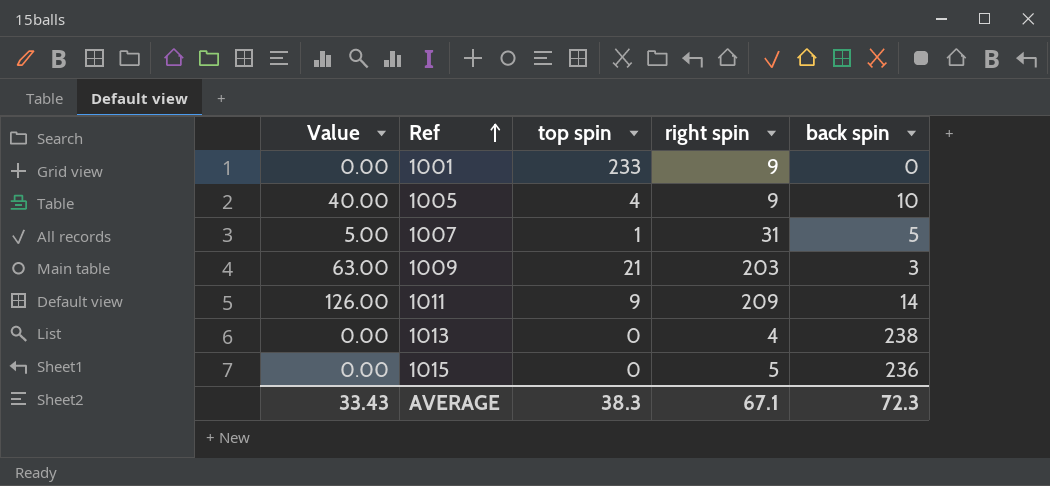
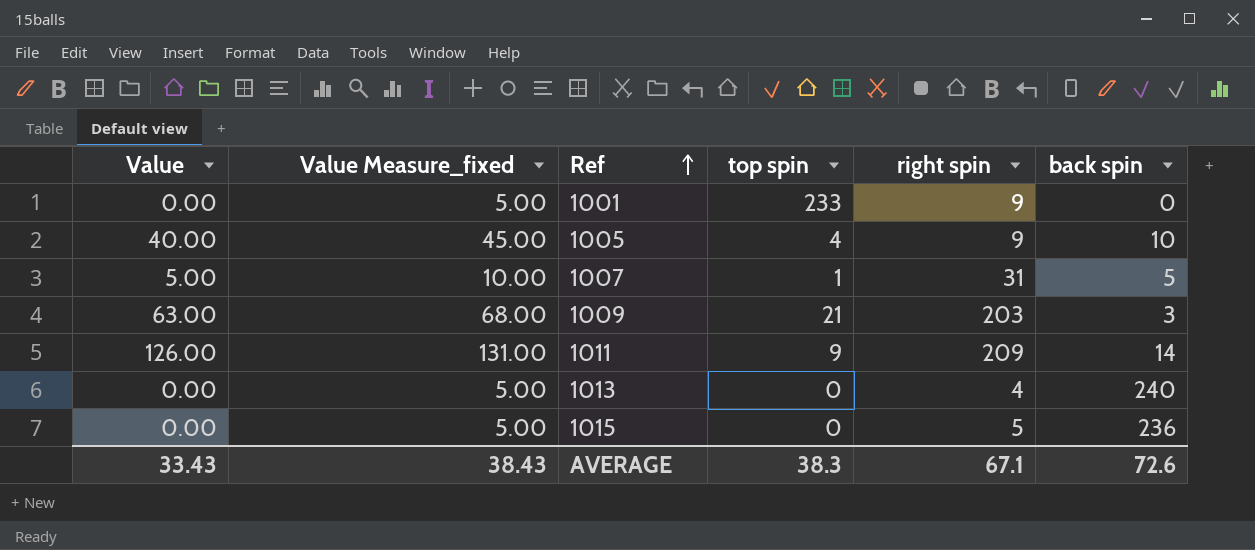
column Value Measure_fixed | formula: none -> [Value] + 5
1013 | back spin: 238 -> 240
AVERAGE | back spin: 72.3 -> 72.6

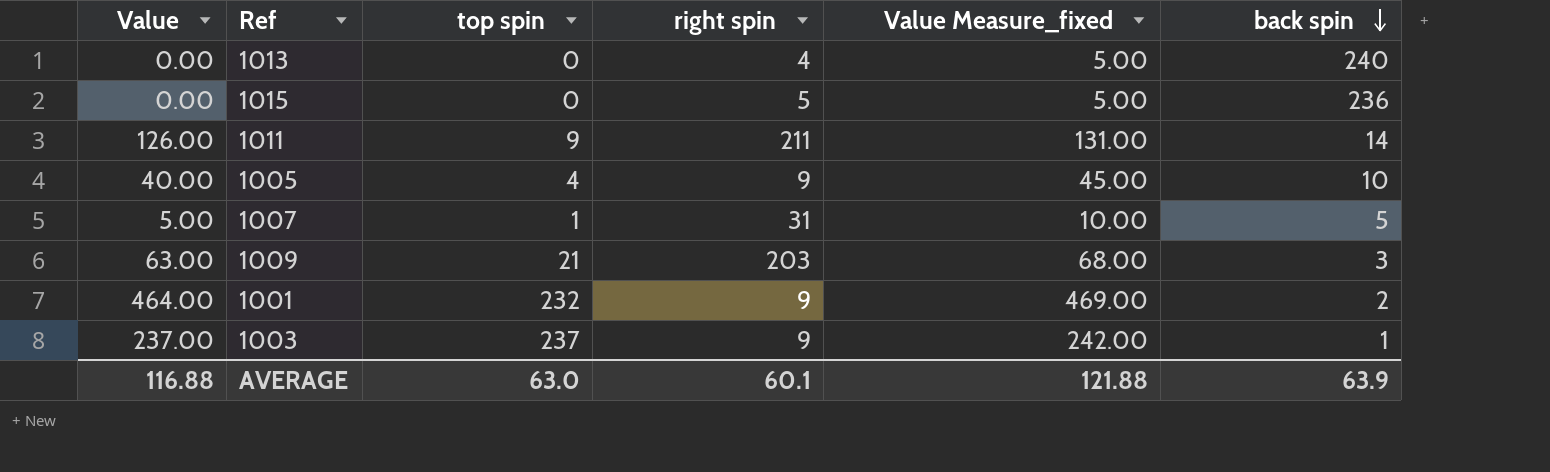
row order: Ref ascending -> back spin descending
column Value Measure_fixed | position: 2 -> 5
1011 | right spin: 209 -> 211
1001 | Value: 0.00 -> 464.00
1001 | top spin: 233 -> 232
1001 | Value Measure_fixed: 5.00 -> 469.00
1001 | back spin: 0 -> 2
row 1003: none -> 237.00 | 237 | 9 | 242.00 | 1
AVERAGE | Value: 33.43 -> 116.88
AVERAGE | top spin: 38.3 -> 63.0
AVERAGE | right spin: 67.1 -> 60.1
AVERAGE | Value Measure_fixed: 38.43 -> 121.88
AVERAGE | back spin: 72.6 -> 63.9

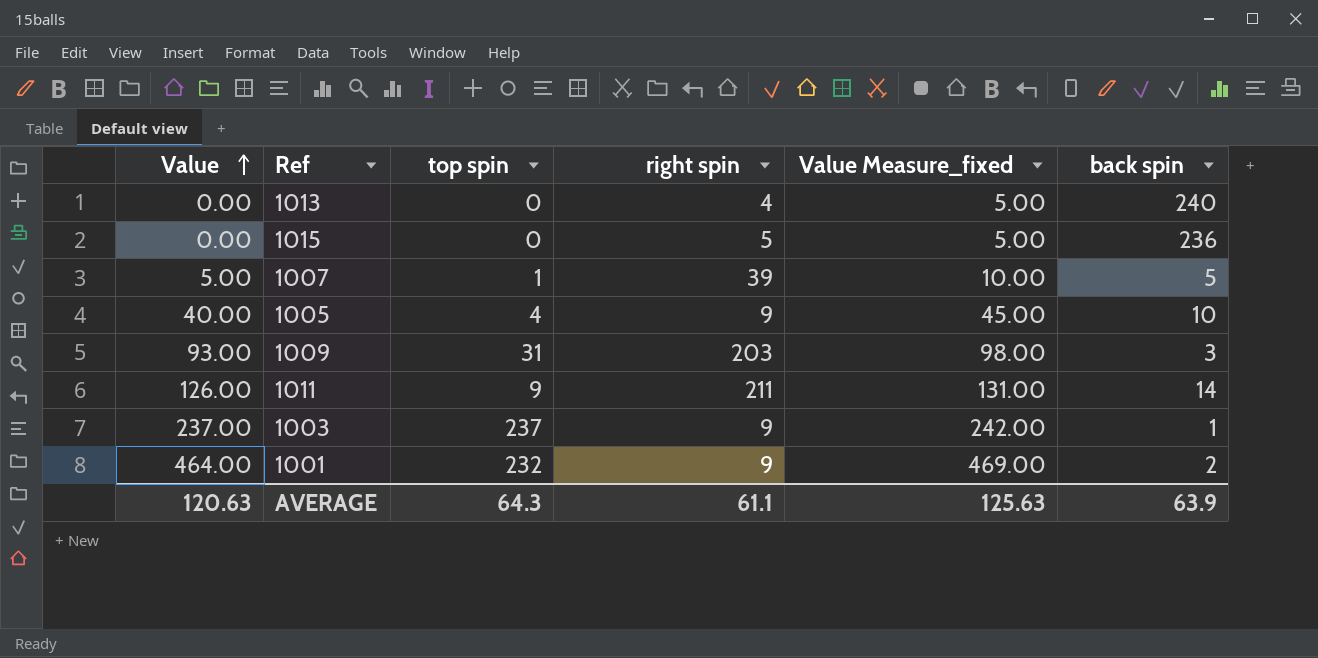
row order: back spin descending -> Value ascending
1007 | right spin: 31 -> 39
1009 | Value: 63.00 -> 93.00
1009 | top spin: 21 -> 31
1009 | Value Measure_fixed: 68.00 -> 98.00
AVERAGE | Value: 116.88 -> 120.63
AVERAGE | top spin: 63.0 -> 64.3
AVERAGE | right spin: 60.1 -> 61.1
AVERAGE | Value Measure_fixed: 121.88 -> 125.63

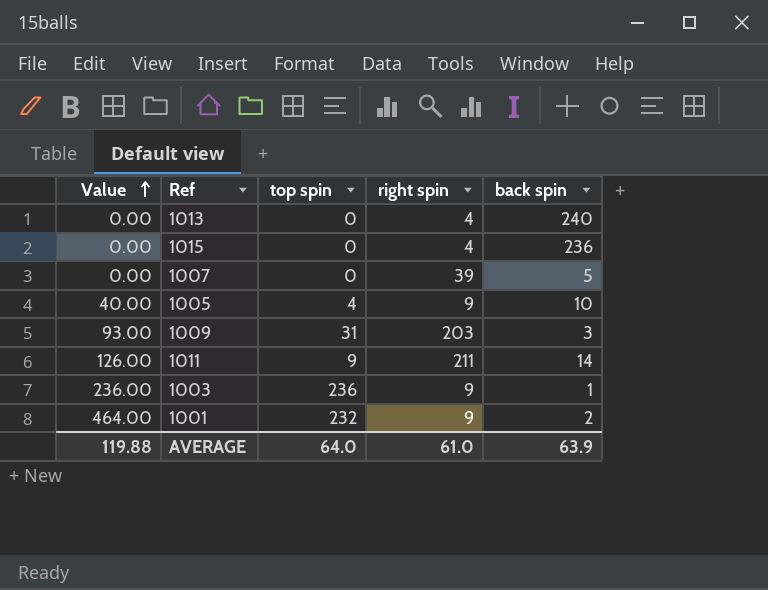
column Value Measure_fixed | formula: [Value] + 5 -> none
1015 | right spin: 5 -> 4
1007 | Value: 5.00 -> 0.00
1007 | top spin: 1 -> 0
1003 | Value: 237.00 -> 236.00
1003 | top spin: 237 -> 236
AVERAGE | Value: 120.63 -> 119.88
AVERAGE | top spin: 64.3 -> 64.0
AVERAGE | right spin: 61.1 -> 61.0

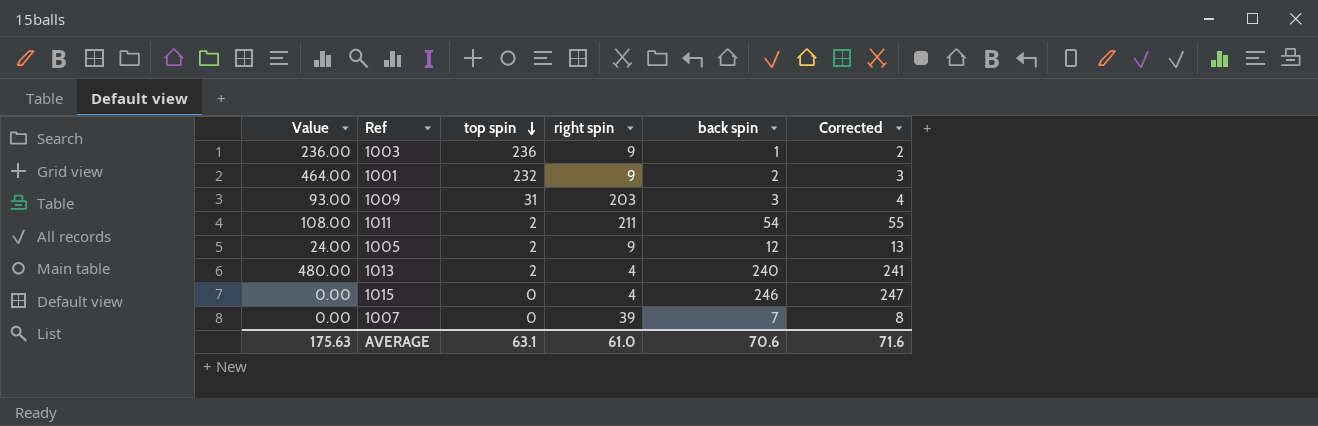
row order: Value ascending -> top spin descending
column Corrected | formula: none -> [back spin] + 1
1011 | Value: 126.00 -> 108.00
1011 | top spin: 9 -> 2
1011 | back spin: 14 -> 54
1005 | Value: 40.00 -> 24.00
1005 | top spin: 4 -> 2
1005 | back spin: 10 -> 12
1013 | Value: 0.00 -> 480.00
1013 | top spin: 0 -> 2
1015 | back spin: 236 -> 246
1007 | back spin: 5 -> 7
AVERAGE | Value: 119.88 -> 175.63
AVERAGE | top spin: 64.0 -> 63.1
AVERAGE | back spin: 63.9 -> 70.6

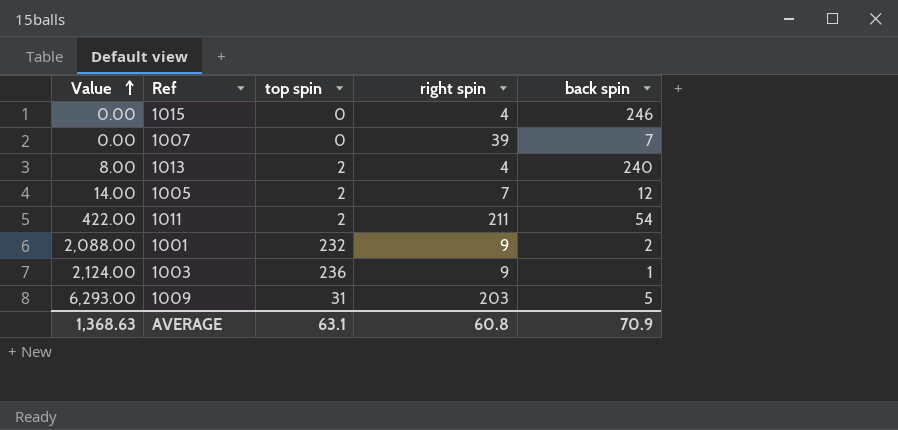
row order: top spin descending -> Value ascending
column Corrected | formula: [back spin] + 1 -> none
column Value | formula: [top spin] * [back spin] -> [top spin] * [right spin]
1005 | right spin: 9 -> 7
1009 | back spin: 3 -> 5
AVERAGE | Value: 175.63 -> 1,368.63
AVERAGE | right spin: 61.0 -> 60.8
AVERAGE | back spin: 70.6 -> 70.9

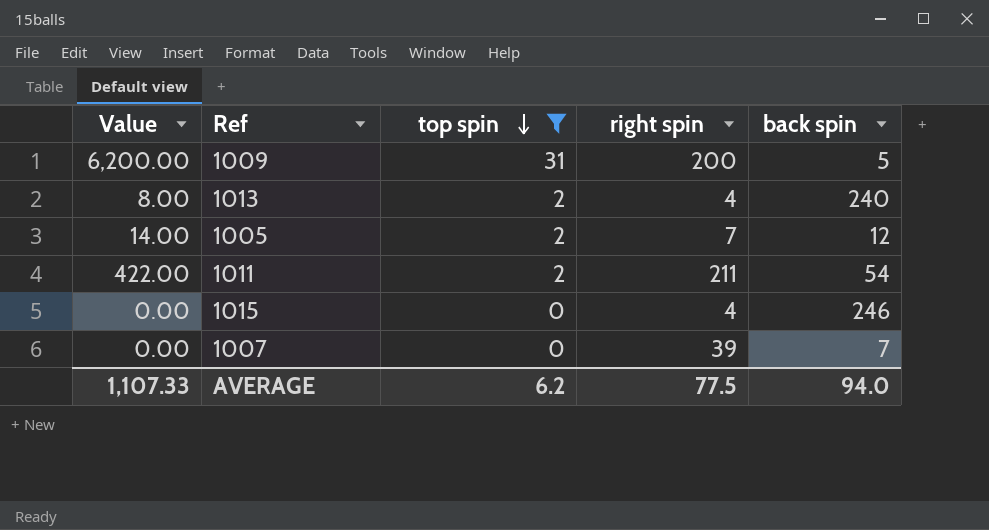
filter: none -> top spin <= 31
row order: Value ascending -> top spin descending
1009 | Value: 6,293.00 -> 6,200.00
1009 | right spin: 203 -> 200
AVERAGE | Value: 1,368.63 -> 1,107.33
AVERAGE | top spin: 63.1 -> 6.2
AVERAGE | right spin: 60.8 -> 77.5
AVERAGE | back spin: 70.9 -> 94.0

